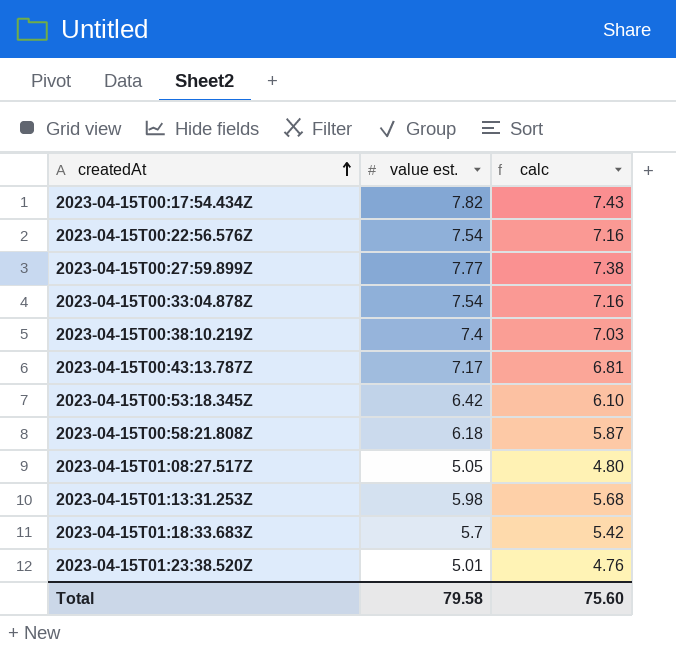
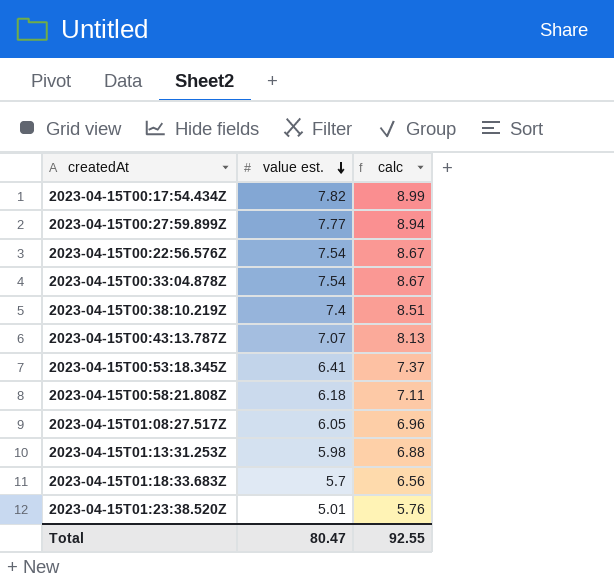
row order: createdAt ascending -> value est. descending
column calc | formula: [value est.] * 0.95 -> [value est.] * 1.15
2023-04-15T00:43:13.787Z | value est.: 7.17 -> 7.07
2023-04-15T00:53:18.345Z | value est.: 6.42 -> 6.41
2023-04-15T01:08:27.517Z | value est.: 5.05 -> 6.05
Total | value est.: 79.58 -> 80.47
Total | calc: 75.60 -> 92.55

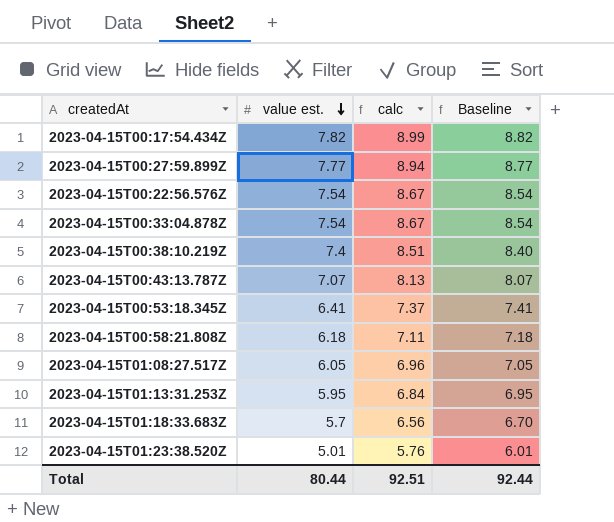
column Baseline | formula: none -> [value est.] + 1
2023-04-15T01:13:31.253Z | value est.: 5.98 -> 5.95
2023-04-15T01:13:31.253Z | calc: 6.88 -> 6.84
Total | value est.: 80.47 -> 80.44
Total | calc: 92.55 -> 92.51

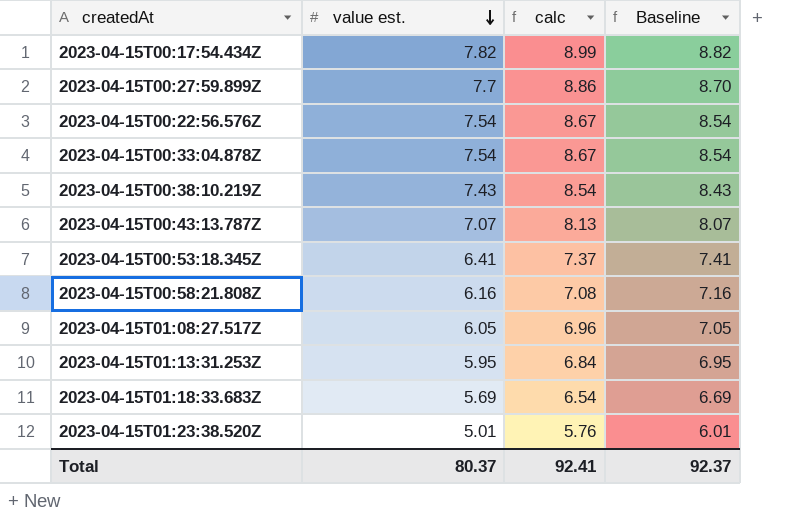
2023-04-15T00:27:59.899Z | value est.: 7.77 -> 7.7
2023-04-15T00:27:59.899Z | calc: 8.94 -> 8.86
2023-04-15T00:27:59.899Z | Baseline: 8.77 -> 8.70
2023-04-15T00:38:10.219Z | value est.: 7.4 -> 7.43
2023-04-15T00:38:10.219Z | calc: 8.51 -> 8.54
2023-04-15T00:38:10.219Z | Baseline: 8.40 -> 8.43
2023-04-15T00:58:21.808Z | value est.: 6.18 -> 6.16
2023-04-15T00:58:21.808Z | calc: 7.11 -> 7.08
2023-04-15T00:58:21.808Z | Baseline: 7.18 -> 7.16
2023-04-15T01:18:33.683Z | value est.: 5.7 -> 5.69
2023-04-15T01:18:33.683Z | calc: 6.56 -> 6.54
2023-04-15T01:18:33.683Z | Baseline: 6.70 -> 6.69
Total | value est.: 80.44 -> 80.37
Total | calc: 92.51 -> 92.41
Total | Baseline: 92.44 -> 92.37

